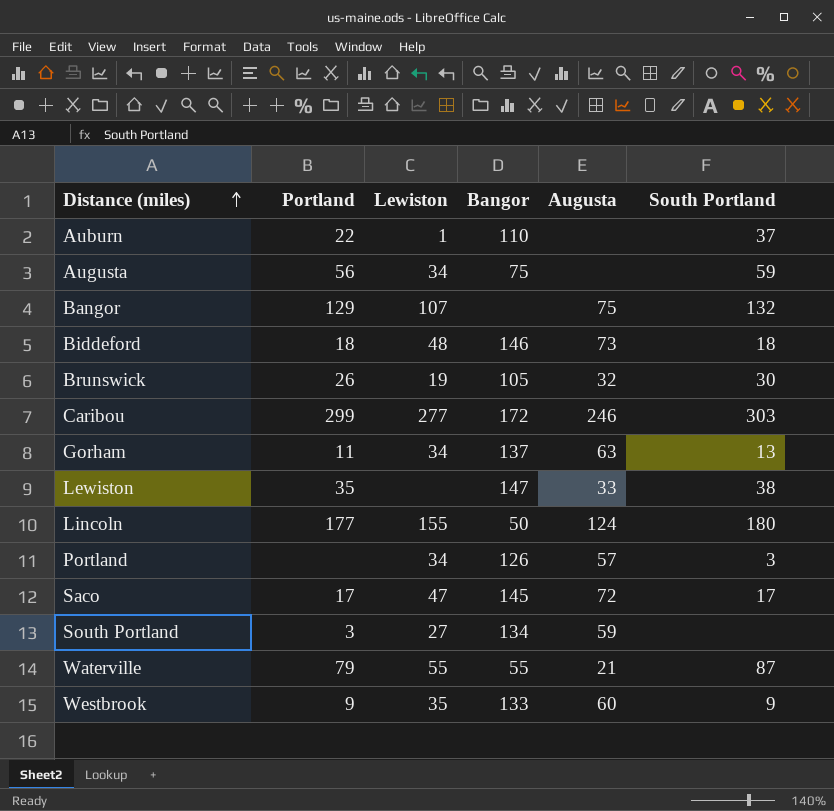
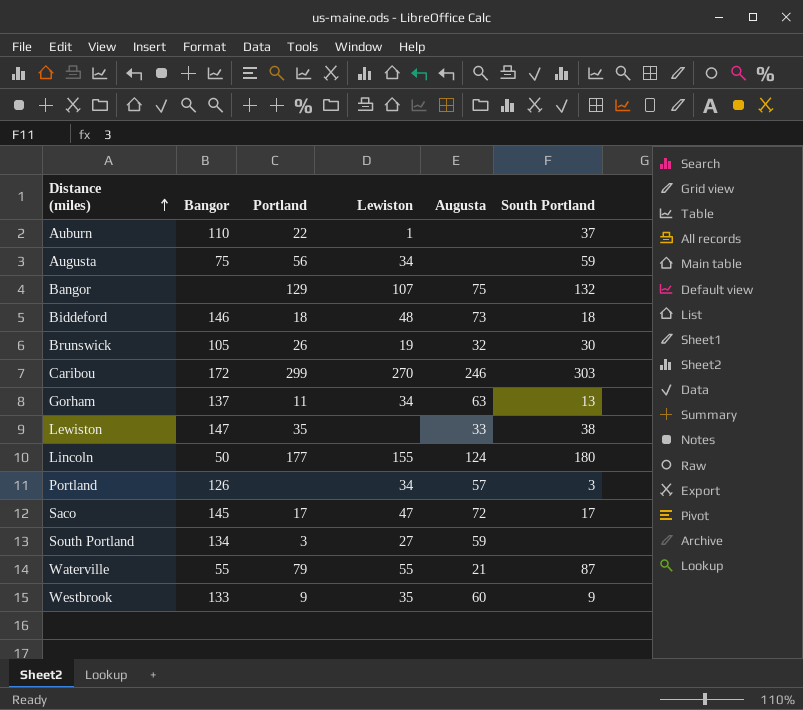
column Bangor | position: 4 -> 2
Caribou | Lewiston: 277 -> 270

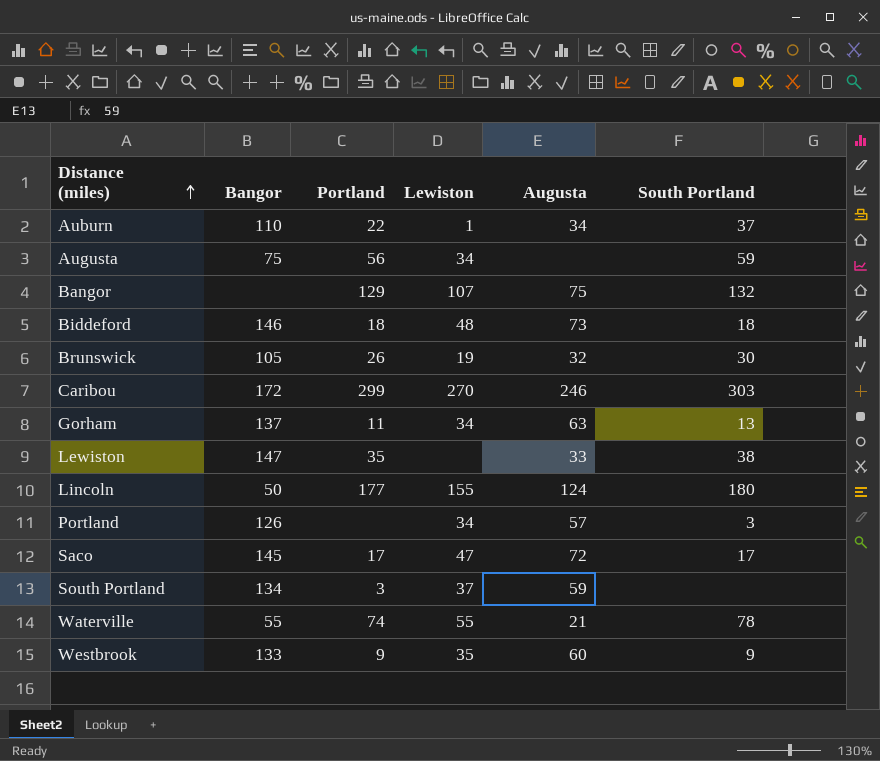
Auburn | Augusta: none -> 34
South Portland | Lewiston: 27 -> 37
Waterville | Portland: 79 -> 74
Waterville | South Portland: 87 -> 78

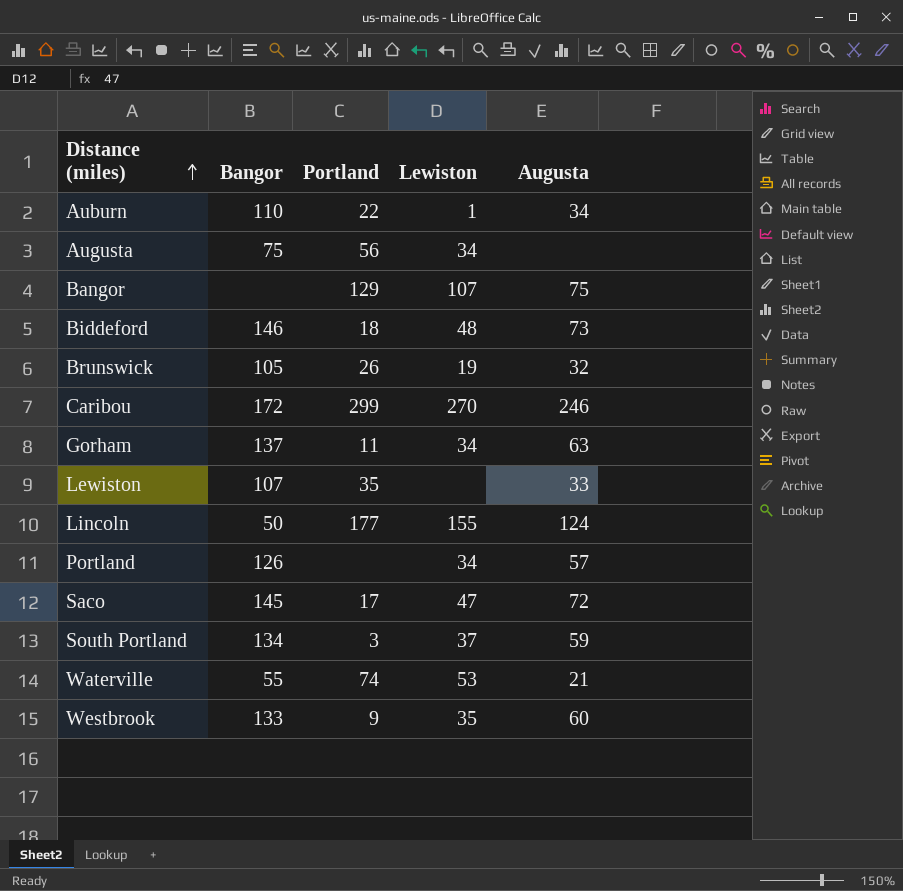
column South Portland | position: 6 -> none
Lewiston | Bangor: 147 -> 107
Waterville | Lewiston: 55 -> 53

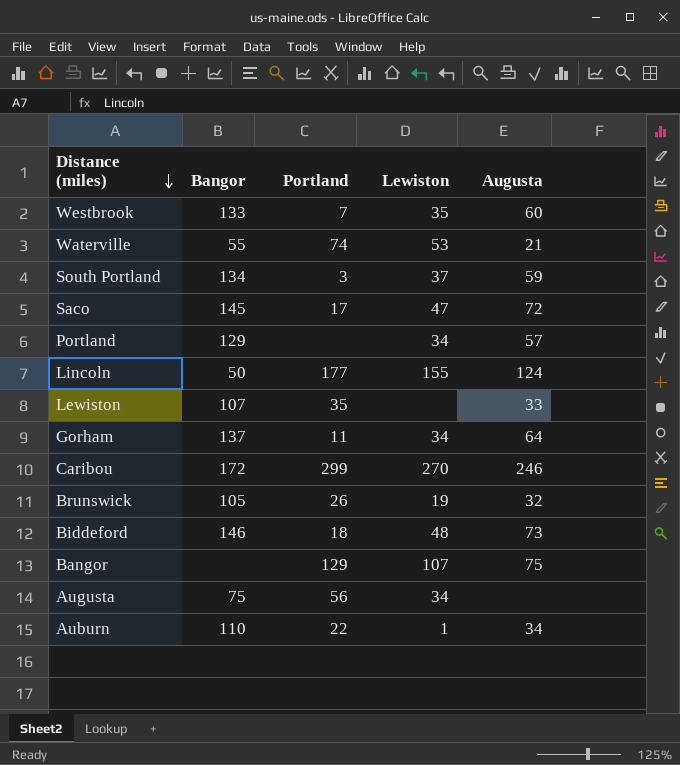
row order: Distance (miles) ascending -> Distance (miles) descending
Westbrook | Portland: 9 -> 7
Portland | Bangor: 126 -> 129
Gorham | Augusta: 63 -> 64

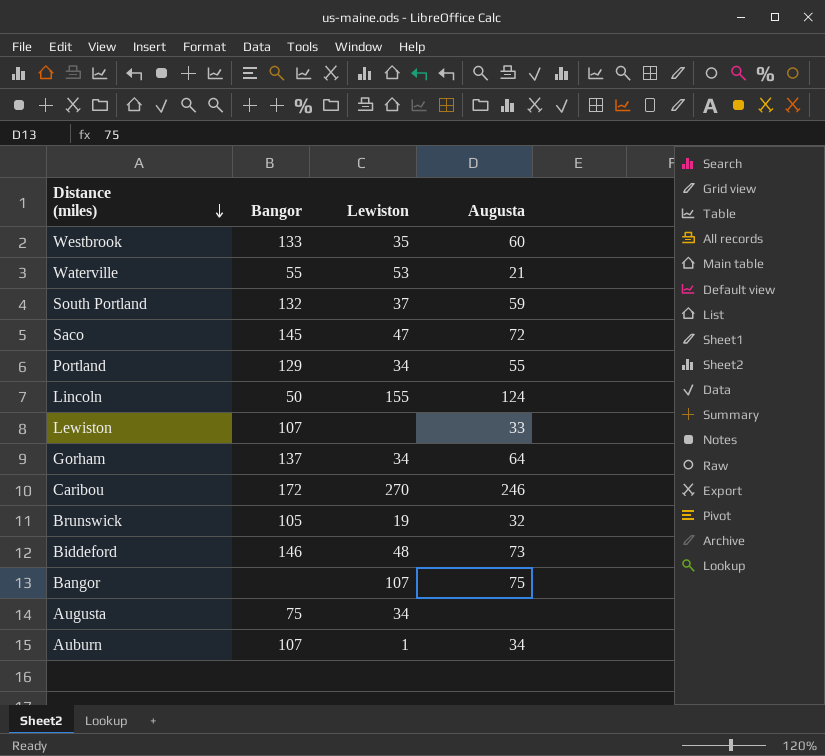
column Portland | position: 3 -> none
South Portland | Bangor: 134 -> 132
Portland | Augusta: 57 -> 55
Auburn | Bangor: 110 -> 107

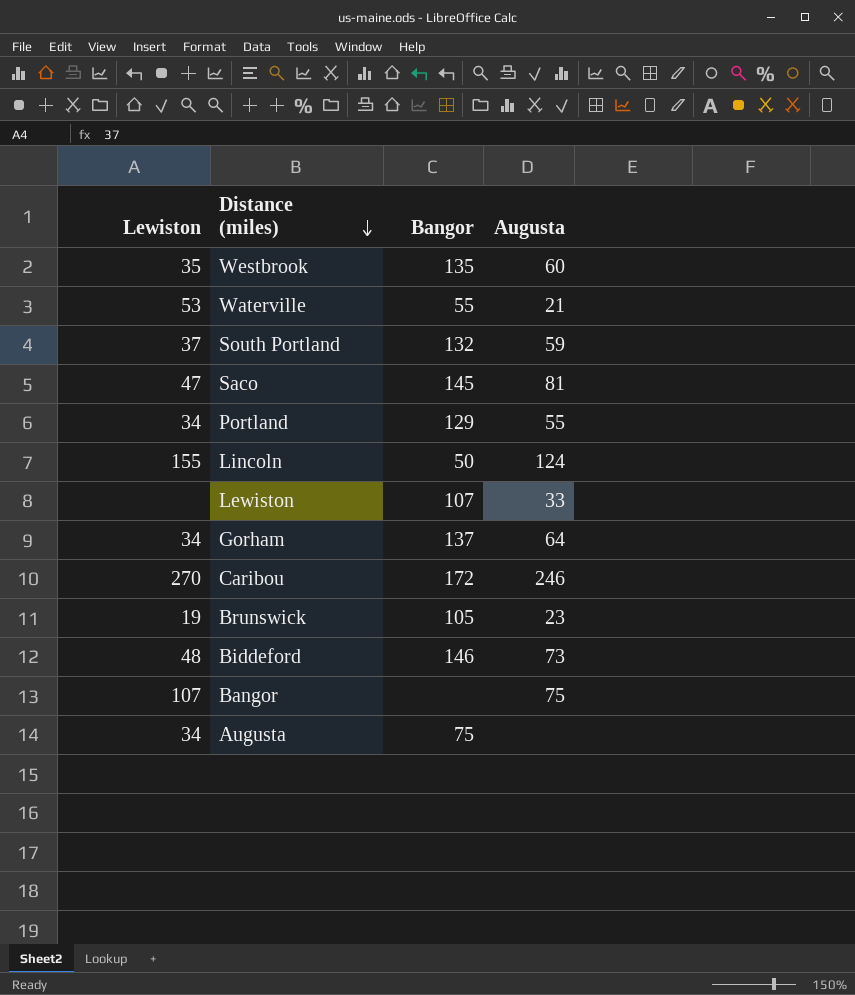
column Lewiston | position: 3 -> 1
row Auburn: 107 | 1 | 34 -> none
Westbrook | Bangor: 133 -> 135
Saco | Augusta: 72 -> 81
Brunswick | Augusta: 32 -> 23

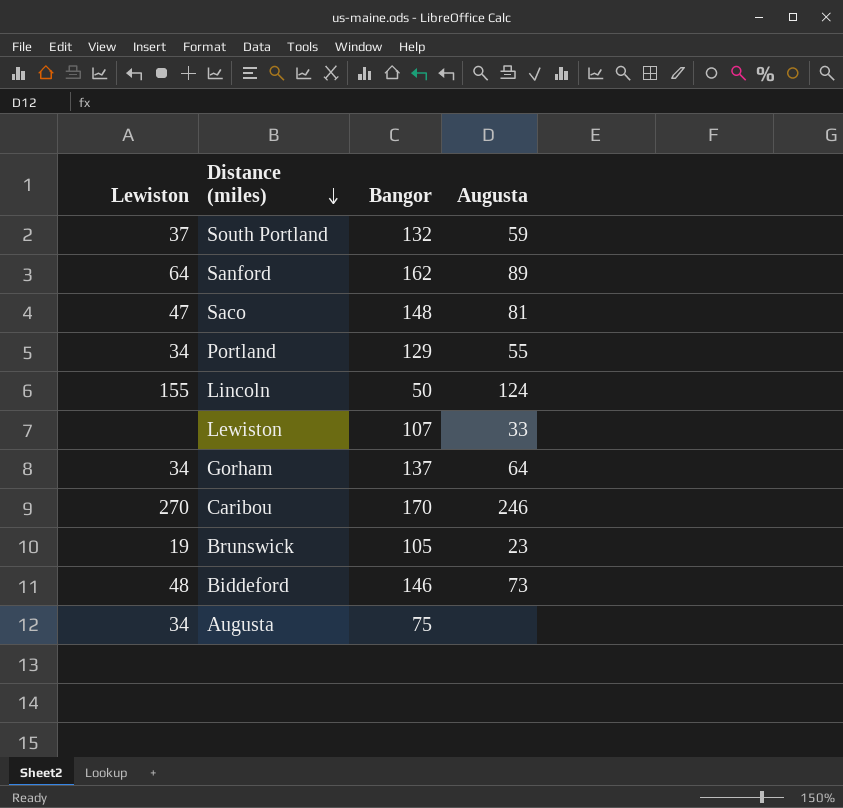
row Westbrook: 35 | 135 | 60 -> none
row Waterville: 53 | 55 | 21 -> none
row Bangor: 107 | none | 75 -> none
row Sanford: none -> 64 | 162 | 89
Saco | Bangor: 145 -> 148
Caribou | Bangor: 172 -> 170

